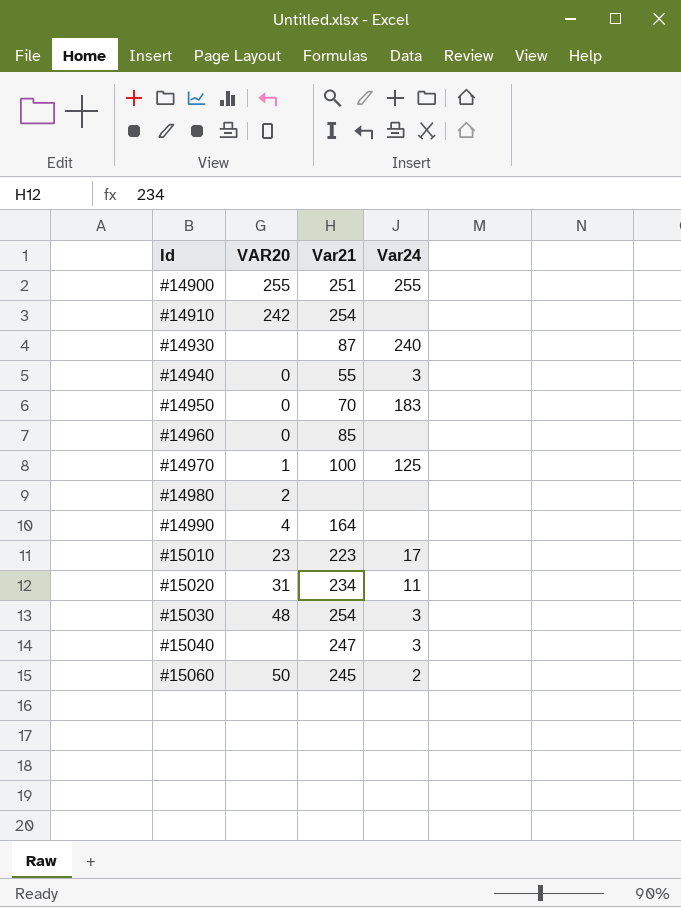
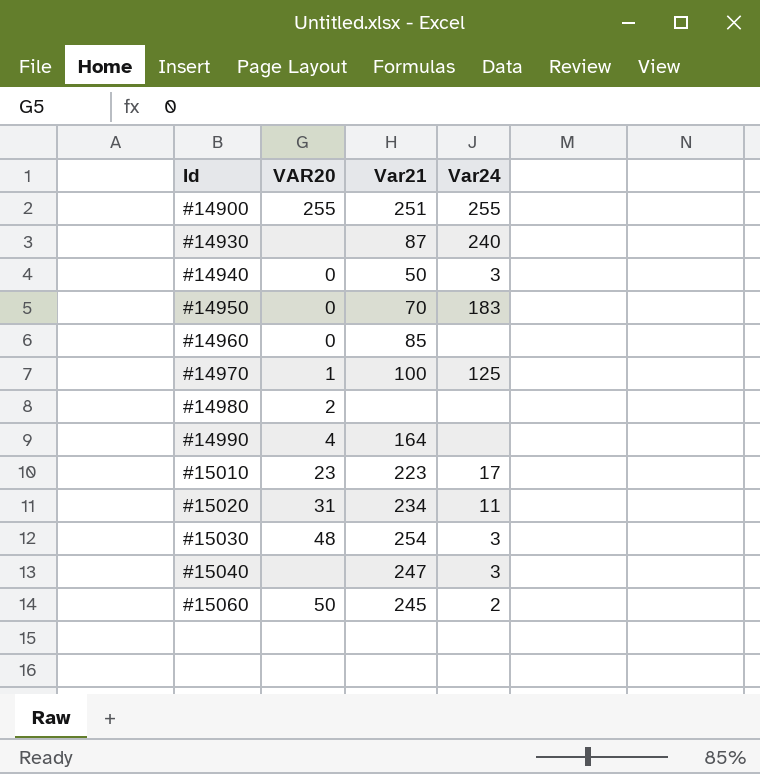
row #14910: 242 | 254 | none -> none
#14940 | Var21: 55 -> 50

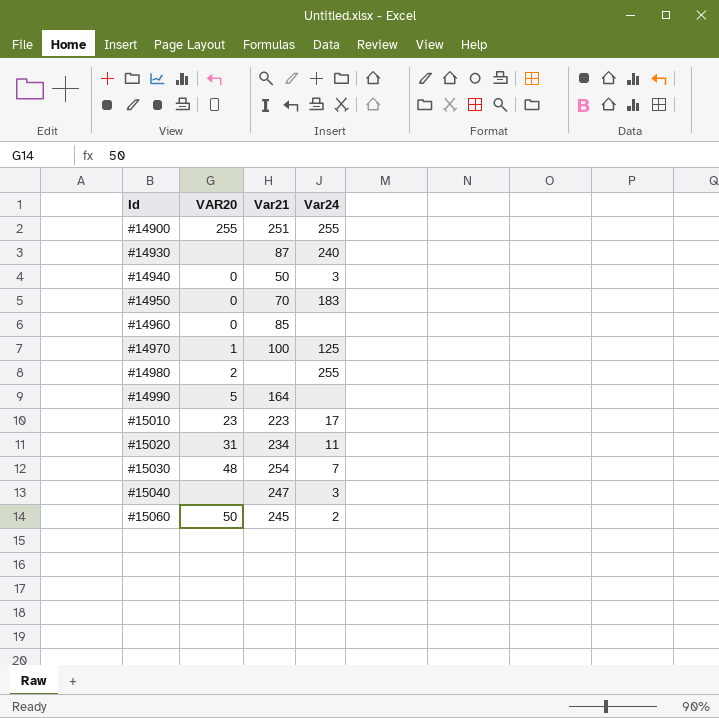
#14980 | Var24: none -> 255
#14990 | VAR20: 4 -> 5
#15030 | Var24: 3 -> 7

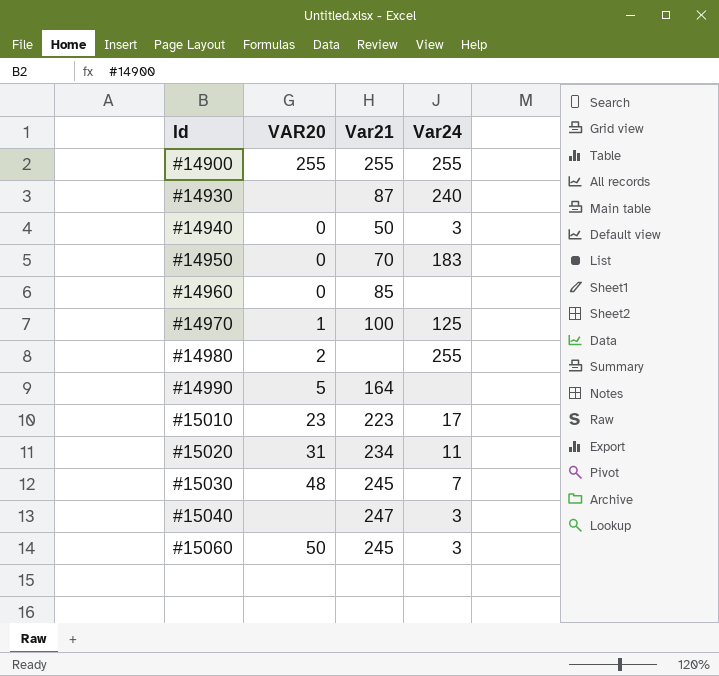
#14900 | Var21: 251 -> 255
#15030 | Var21: 254 -> 245
#15060 | Var24: 2 -> 3

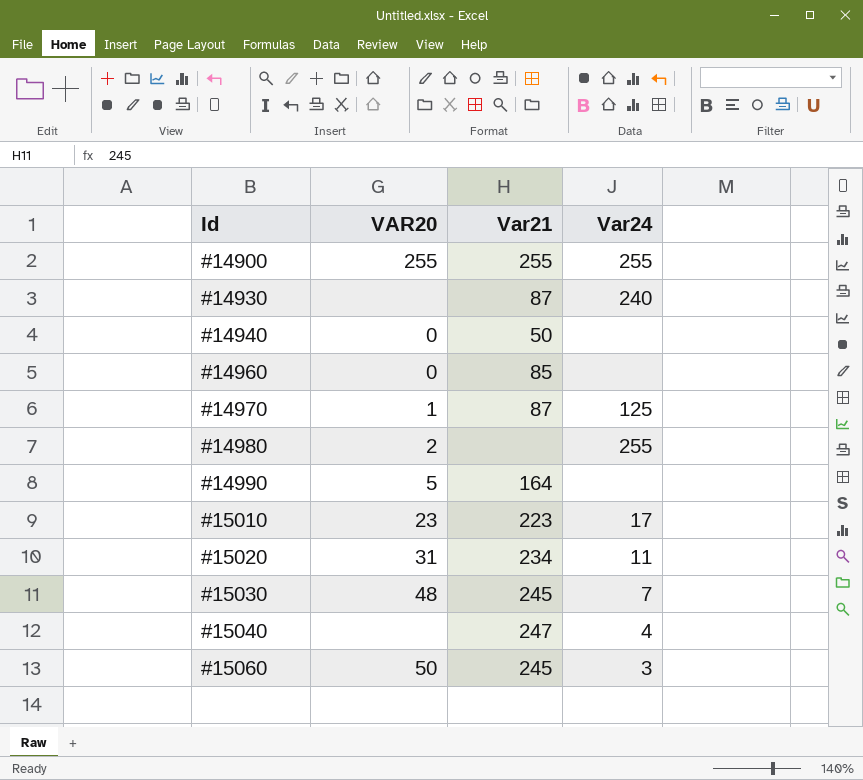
row #14950: 0 | 70 | 183 -> none
#14940 | Var24: 3 -> none
#14970 | Var21: 100 -> 87
#15040 | Var24: 3 -> 4

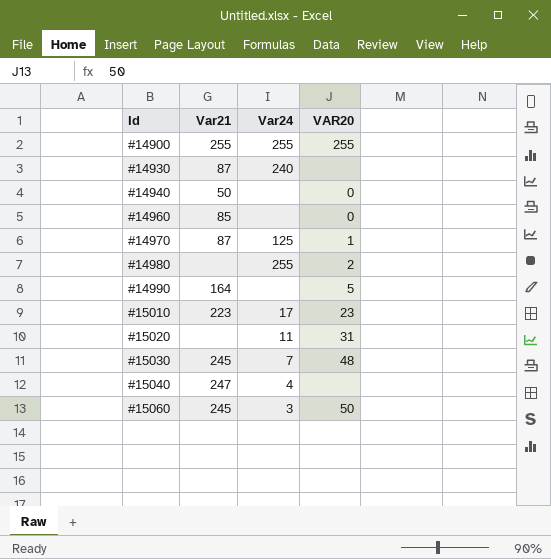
column VAR20 | position: 2 -> 4
#15020 | Var21: 234 -> none

